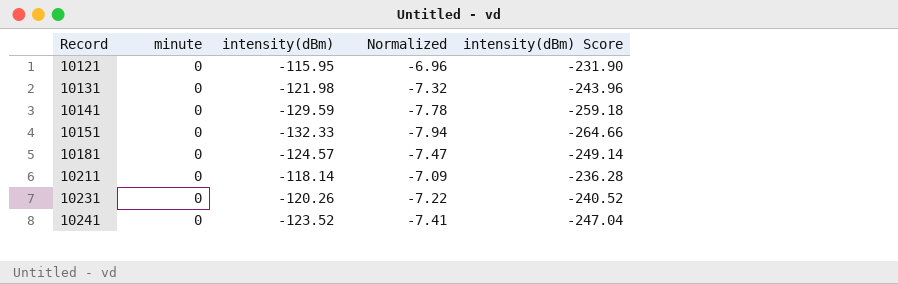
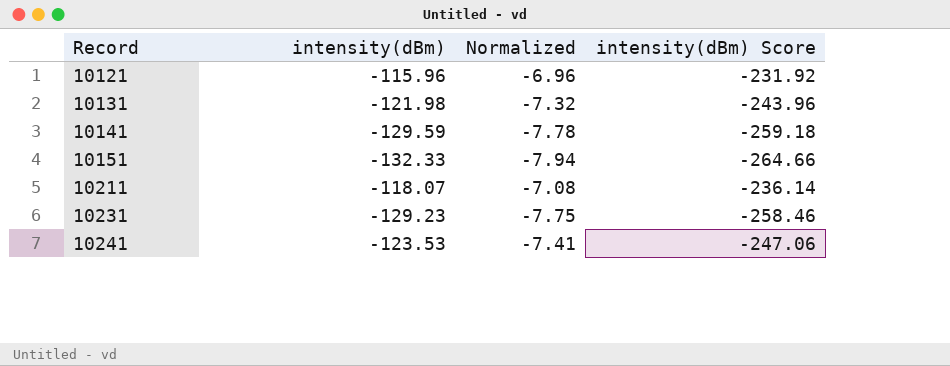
column minute | position: 2 -> none
row 10181: 0 | -124.57 | -7.47 | -249.14 -> none
10121 | intensity(dBm): -115.95 -> -115.96
10121 | intensity(dBm) Score: -231.90 -> -231.92
10211 | intensity(dBm): -118.14 -> -118.07
10211 | Normalized: -7.09 -> -7.08
10211 | intensity(dBm) Score: -236.28 -> -236.14
10231 | intensity(dBm): -120.26 -> -129.23
10231 | Normalized: -7.22 -> -7.75
10231 | intensity(dBm) Score: -240.52 -> -258.46
10241 | intensity(dBm): -123.52 -> -123.53
10241 | intensity(dBm) Score: -247.04 -> -247.06

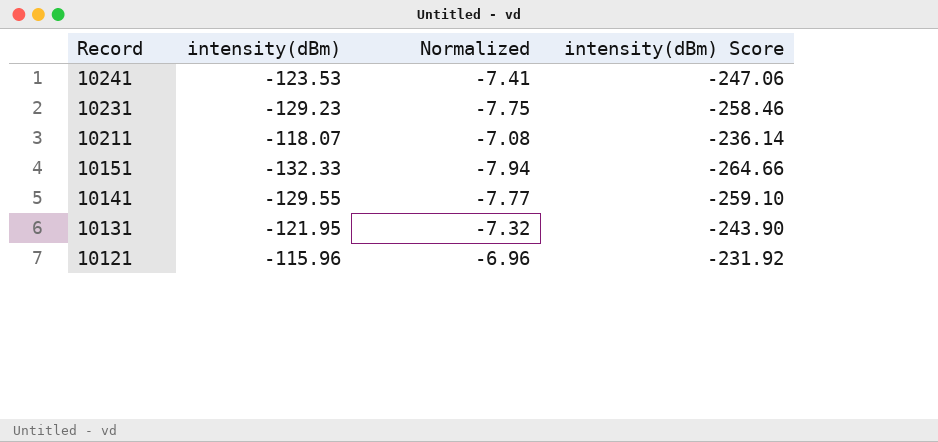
row order: Record ascending -> Record descending
10141 | intensity(dBm): -129.59 -> -129.55
10141 | Normalized: -7.78 -> -7.77
10141 | intensity(dBm) Score: -259.18 -> -259.10
10131 | intensity(dBm): -121.98 -> -121.95
10131 | intensity(dBm) Score: -243.96 -> -243.90

